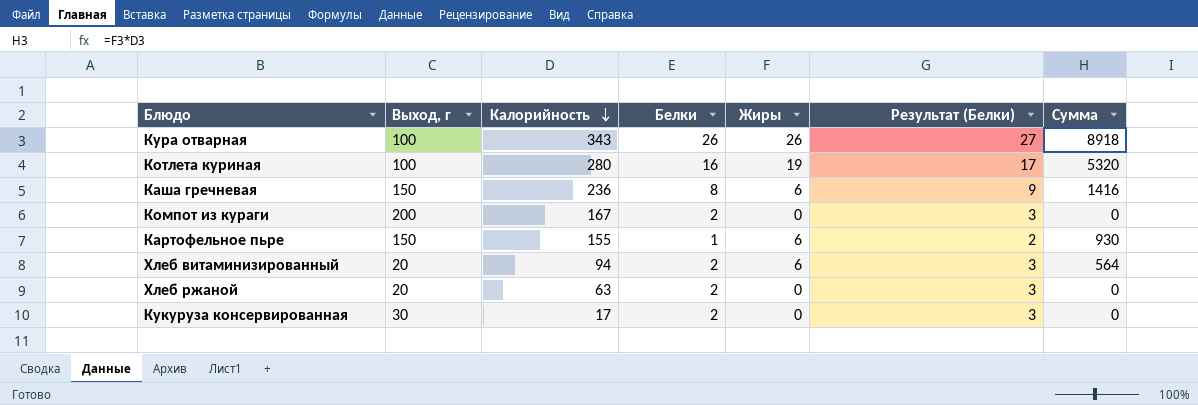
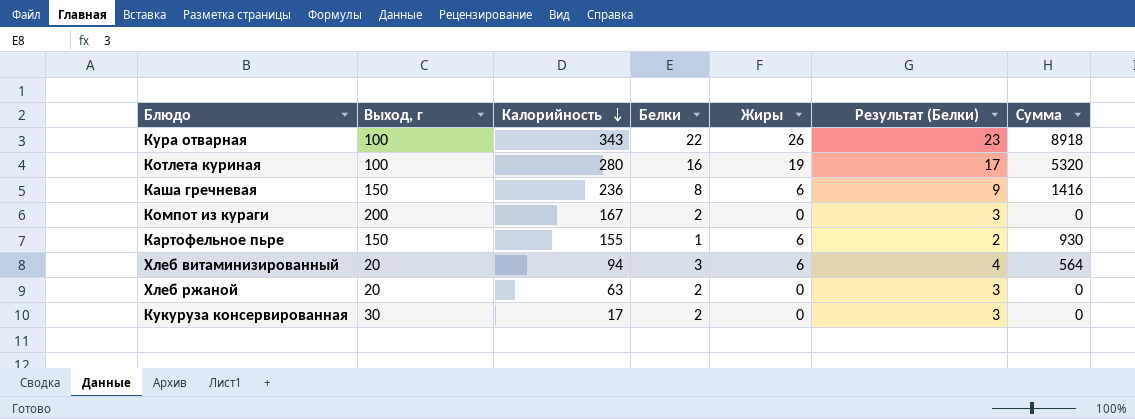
Кура отварная | Белки: 26 -> 22
Кура отварная | Результат (Белки): 27 -> 23
Хлеб витаминизированный | Белки: 2 -> 3
Хлеб витаминизированный | Результат (Белки): 3 -> 4

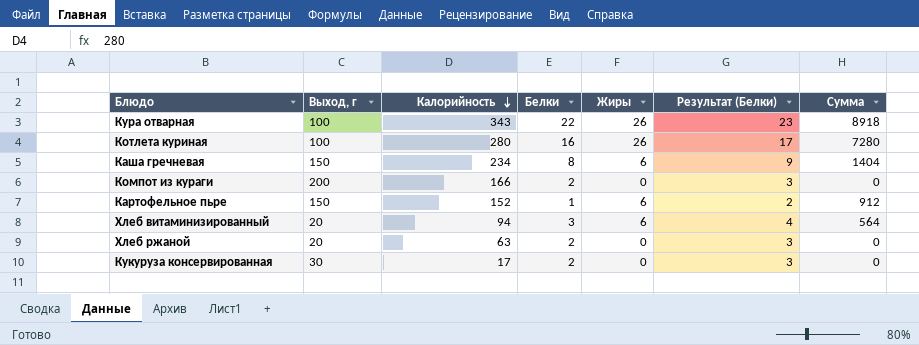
Котлета куриная | Жиры: 19 -> 26
Котлета куриная | Сумма: 5320 -> 7280
Каша гречневая | Калорийность: 236 -> 234
Каша гречневая | Сумма: 1416 -> 1404
Компот из кураги | Калорийность: 167 -> 166
Картофельное пьре | Калорийность: 155 -> 152
Картофельное пьре | Сумма: 930 -> 912

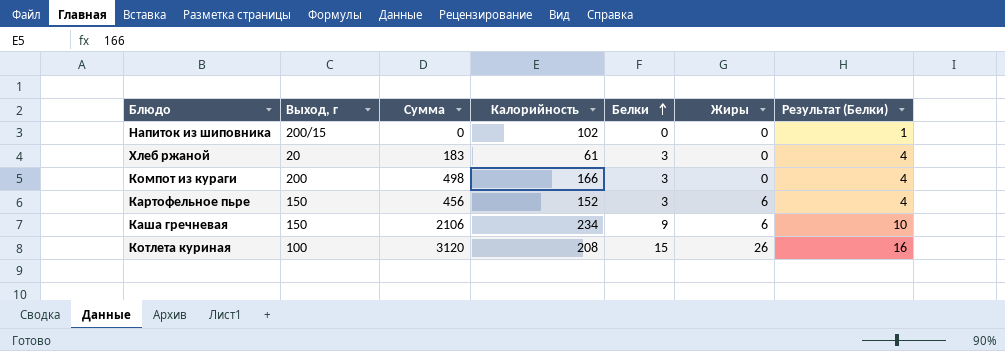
row order: Калорийность descending -> Белки ascending
column Сумма | formula: [Калорийность] * [Жиры] -> [Калорийность] * [Белки]
column Сумма | position: 7 -> 3
row Кура отварная: 100 | 343 | 22 | 26 | 23 | 8918 -> none
row Хлеб витаминизированный: 20 | 94 | 3 | 6 | 4 | 564 -> none
row Кукуруза консервированная: 30 | 17 | 2 | 0 | 3 | 0 -> none
row Напиток из шиповника: none -> 200/15 | 0 | 102 | 0 | 0 | 1
Хлеб ржаной | Калорийность: 63 -> 61
Хлеб ржаной | Белки: 2 -> 3
Хлеб ржаной | Результат (Белки): 3 -> 4
Компот из кураги | Белки: 2 -> 3
Компот из кураги | Результат (Белки): 3 -> 4
Картофельное пьре | Белки: 1 -> 3
Картофельное пьре | Результат (Белки): 2 -> 4
Каша гречневая | Белки: 8 -> 9
Каша гречневая | Результат (Белки): 9 -> 10
Котлета куриная | Калорийность: 280 -> 208
Котлета куриная | Белки: 16 -> 15
Котлета куриная | Результат (Белки): 17 -> 16

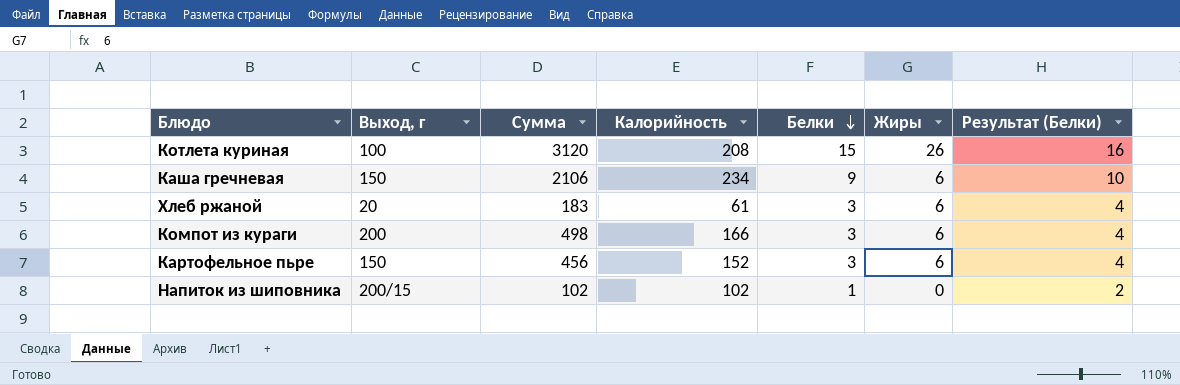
row order: Белки ascending -> Белки descending
Хлеб ржаной | Жиры: 0 -> 6
Компот из кураги | Жиры: 0 -> 6
Напиток из шиповника | Сумма: 0 -> 102
Напиток из шиповника | Белки: 0 -> 1
Напиток из шиповника | Результат (Белки): 1 -> 2

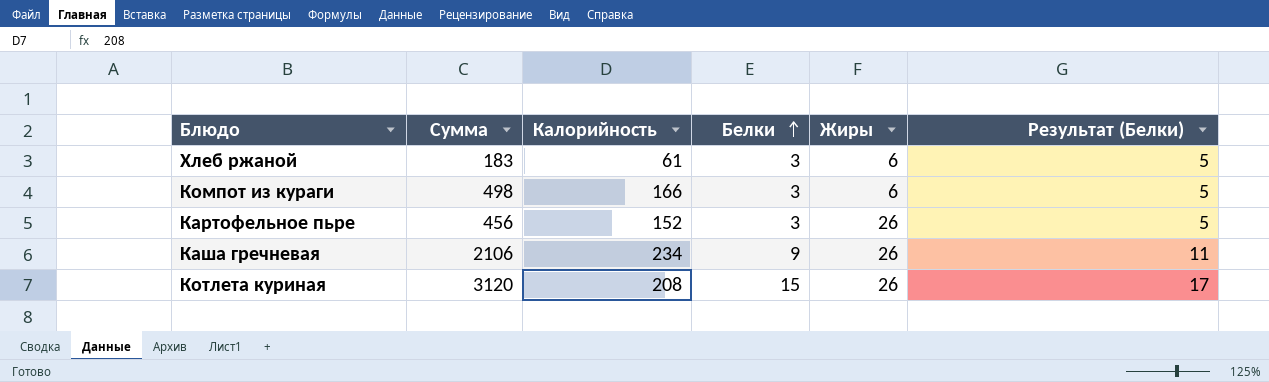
row order: Белки descending -> Белки ascending
column Выход, г | position: 2 -> none
column Результат (Белки) | formula: [Белки] + 1 -> [Белки] + 2
row Напиток из шиповника: 200/15 | 102 | 102 | 1 | 0 | 2 -> none
Картофельное пьре | Жиры: 6 -> 26
Каша гречневая | Жиры: 6 -> 26

